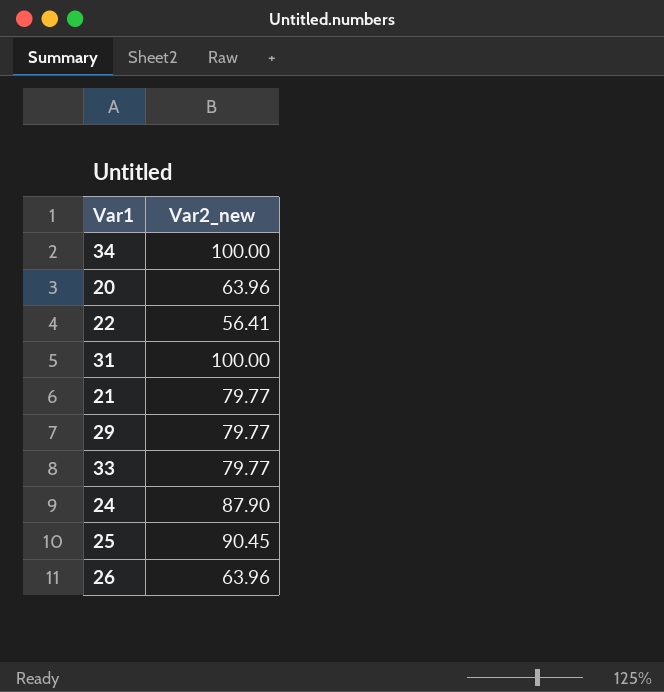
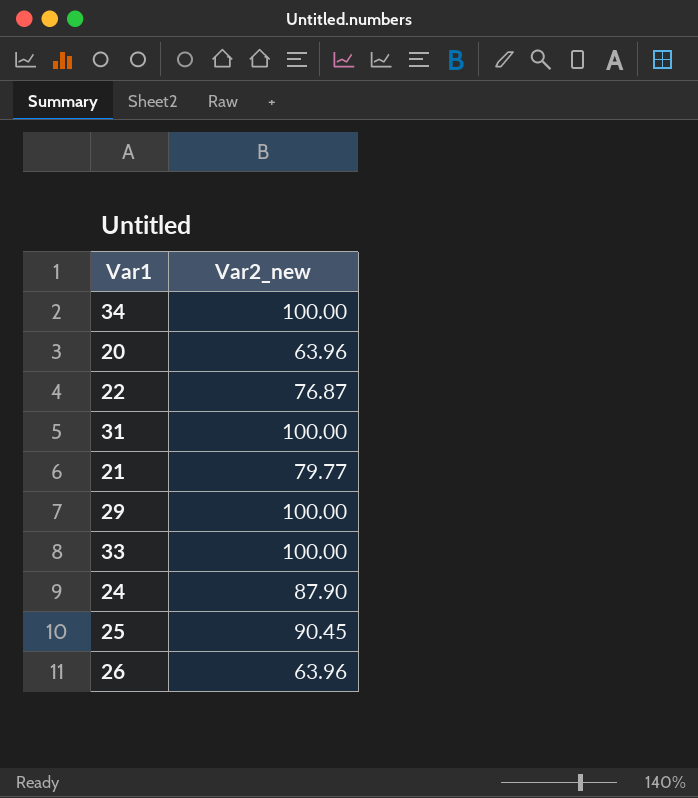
22 | Var2_new: 56.41 -> 76.87
29 | Var2_new: 79.77 -> 100.00
33 | Var2_new: 79.77 -> 100.00

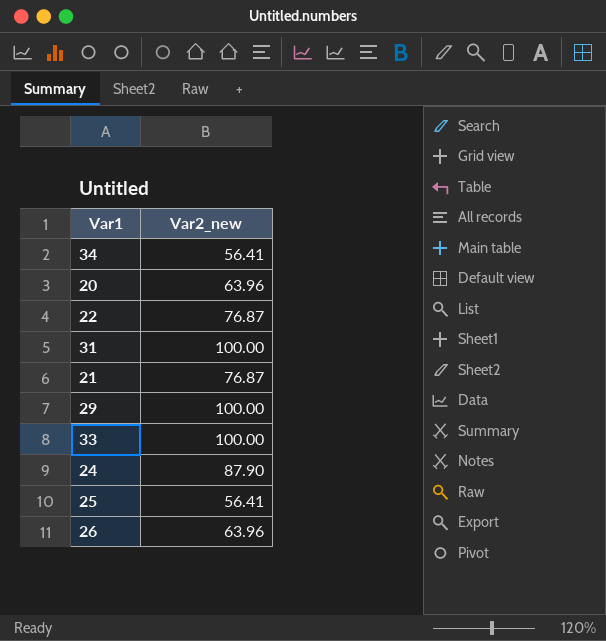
34 | Var2_new: 100.00 -> 56.41
21 | Var2_new: 79.77 -> 76.87
25 | Var2_new: 90.45 -> 56.41

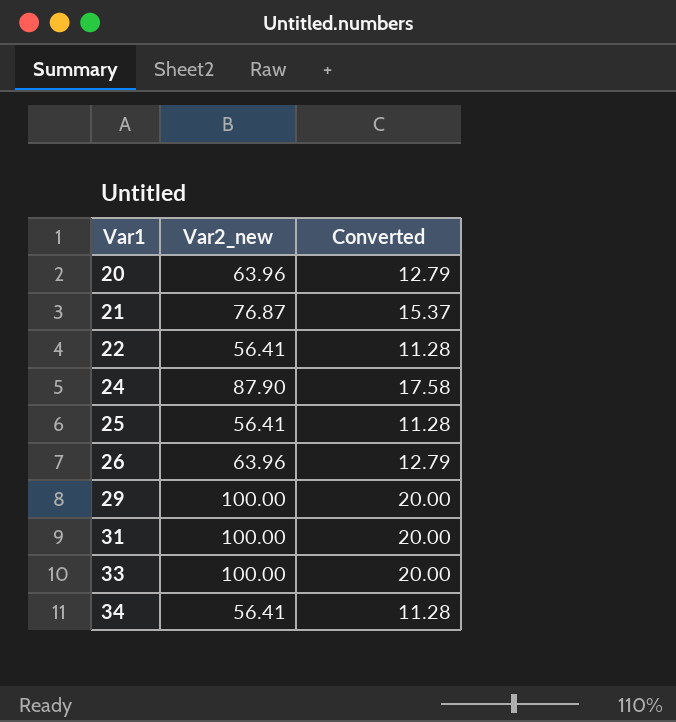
row order: none -> Var1 ascending
column Converted | formula: none -> [Var2_new] * 0.2
22 | Var2_new: 76.87 -> 56.41

